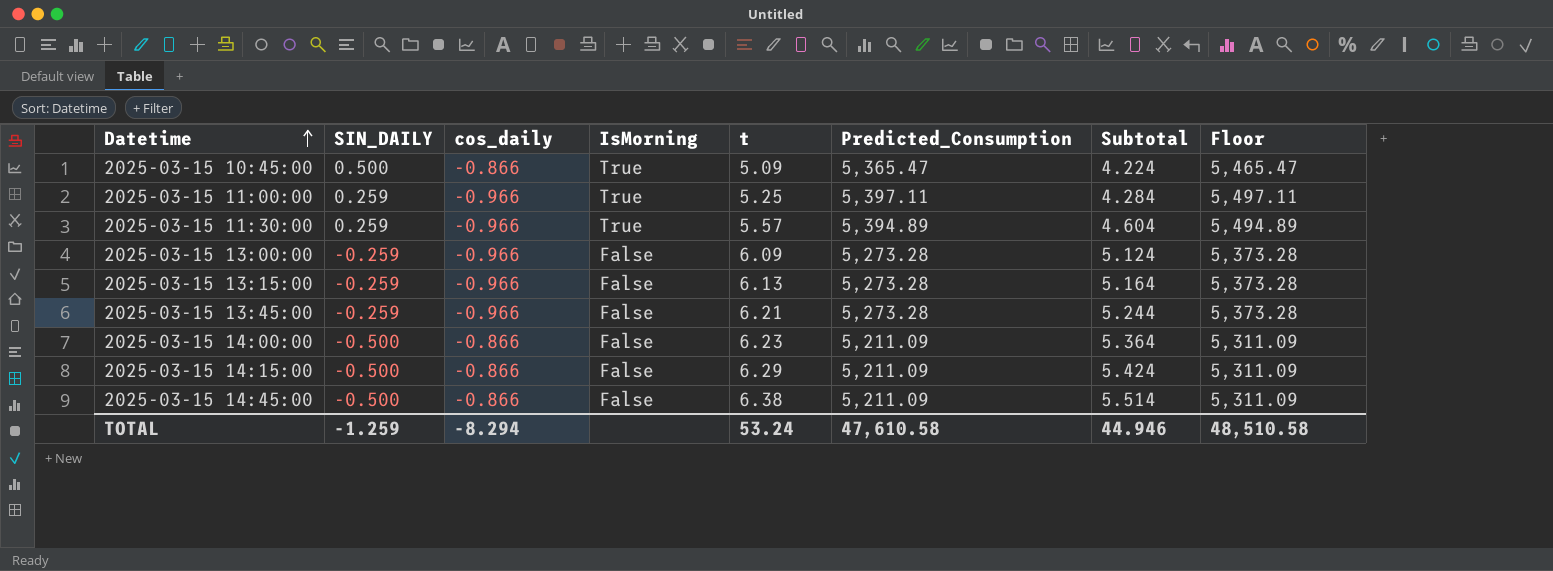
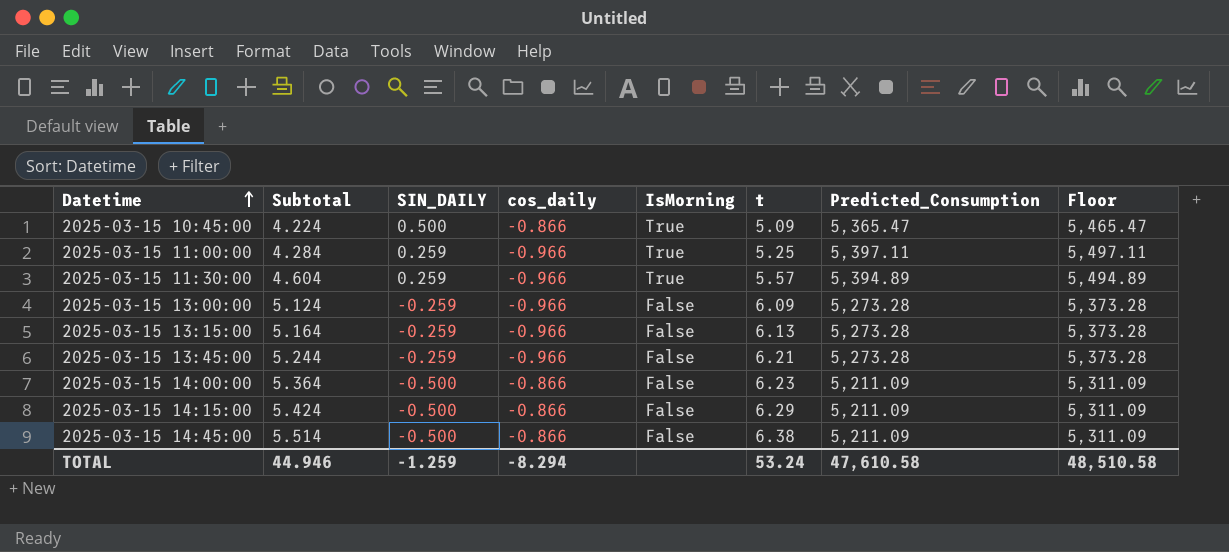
column Subtotal | position: 7 -> 2

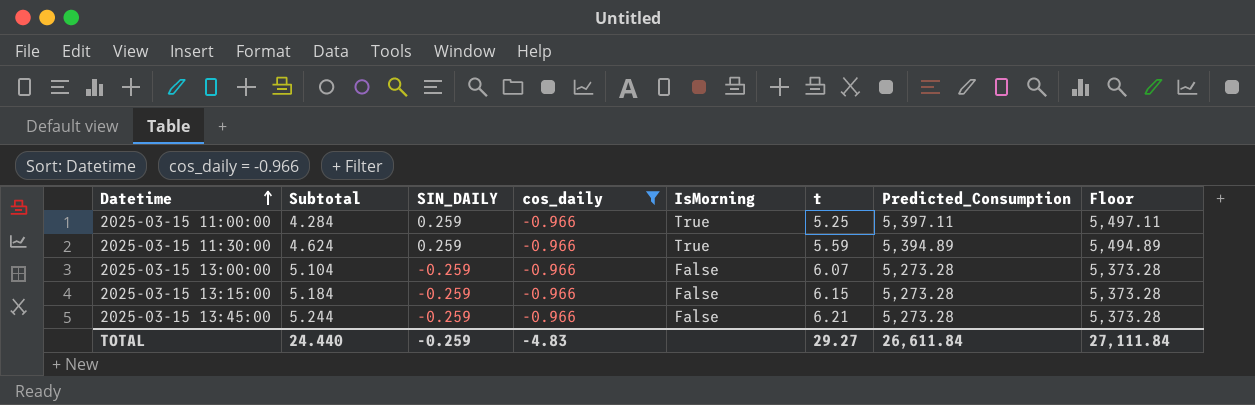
filter: none -> cos_daily = -0.966
2025-03-15 11:30:00 | Subtotal: 4.604 -> 4.624
2025-03-15 11:30:00 | t: 5.57 -> 5.59
2025-03-15 13:00:00 | Subtotal: 5.124 -> 5.104
2025-03-15 13:00:00 | t: 6.09 -> 6.07
2025-03-15 13:15:00 | Subtotal: 5.164 -> 5.184
2025-03-15 13:15:00 | t: 6.13 -> 6.15
TOTAL | Subtotal: 44.946 -> 24.440
TOTAL | SIN_DAILY: -1.259 -> -0.259
TOTAL | cos_daily: -8.294 -> -4.83
TOTAL | t: 53.24 -> 29.27
TOTAL | Predicted_Consumption: 47,610.58 -> 26,611.84
TOTAL | Floor: 48,510.58 -> 27,111.84

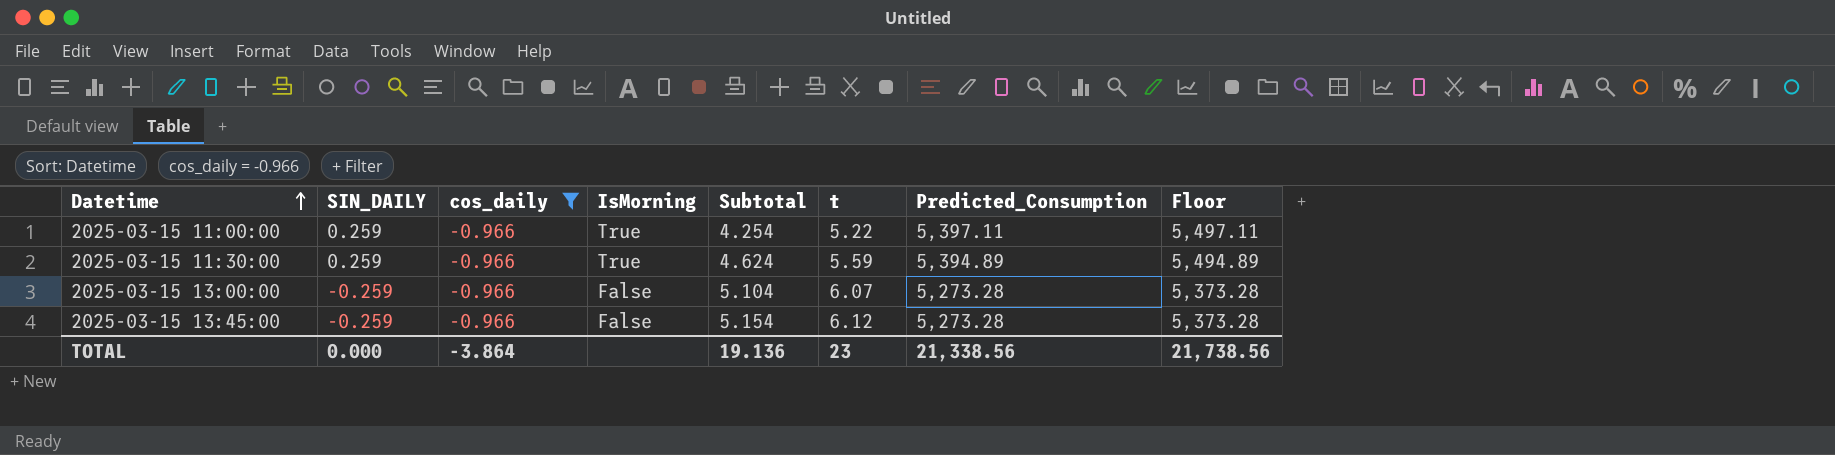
column Subtotal | position: 2 -> 5
row 2025-03-15 13:15:00: 5.184 | -0.259 | -0.966 | False | 6.15 | 5,273.28 | 5,373.28 -> none
2025-03-15 11:00:00 | Subtotal: 4.284 -> 4.254
2025-03-15 11:00:00 | t: 5.25 -> 5.22
2025-03-15 13:45:00 | Subtotal: 5.244 -> 5.154
2025-03-15 13:45:00 | t: 6.21 -> 6.12
TOTAL | SIN_DAILY: -0.259 -> 0.000
TOTAL | cos_daily: -4.83 -> -3.864
TOTAL | Subtotal: 24.440 -> 19.136
TOTAL | t: 29.27 -> 23
TOTAL | Predicted_Consumption: 26,611.84 -> 21,338.56
TOTAL | Floor: 27,111.84 -> 21,738.56

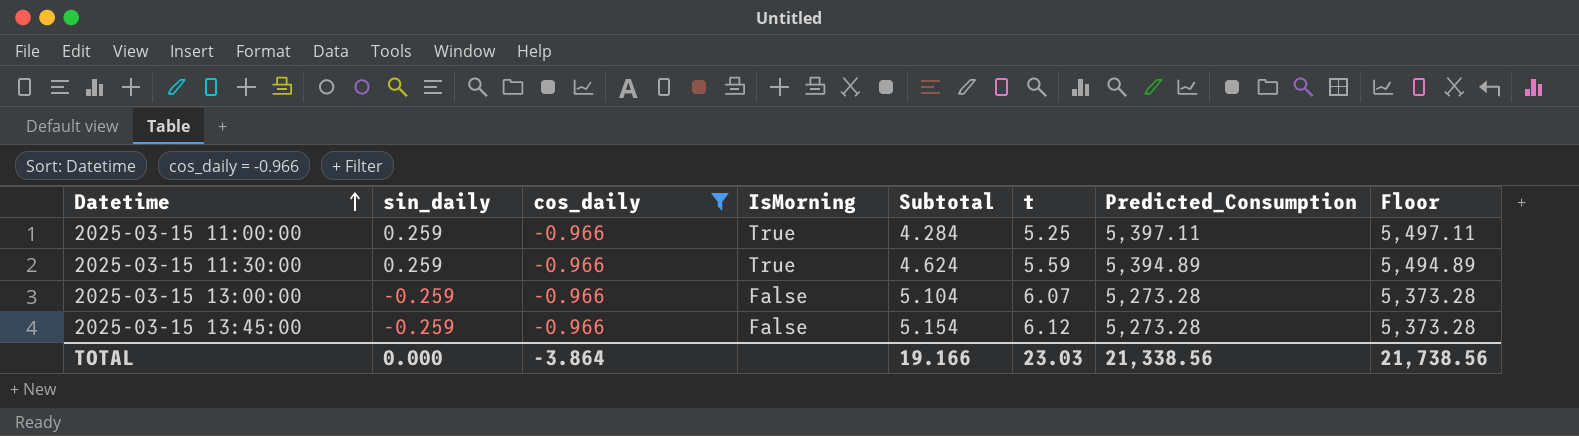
column name: SIN_DAILY -> sin_daily
2025-03-15 11:00:00 | Subtotal: 4.254 -> 4.284
2025-03-15 11:00:00 | t: 5.22 -> 5.25
TOTAL | Subtotal: 19.136 -> 19.166
TOTAL | t: 23 -> 23.03

